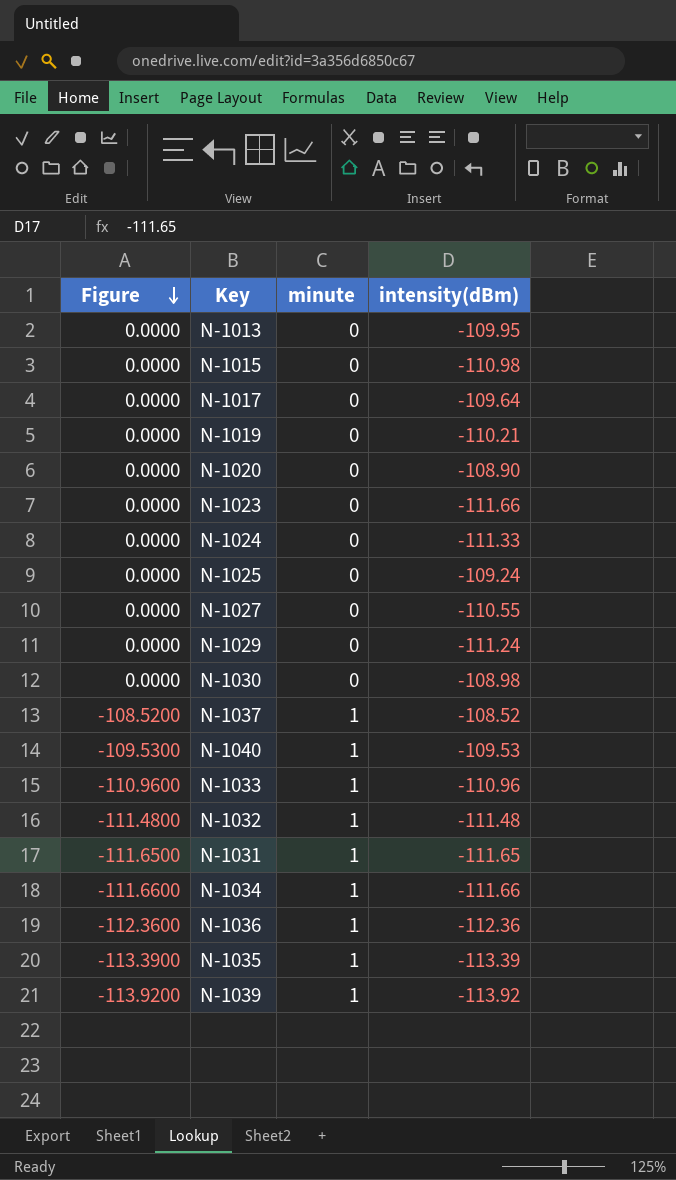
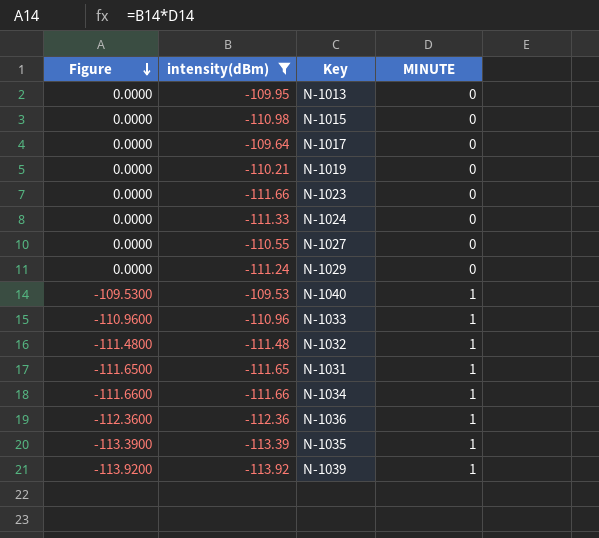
filter: none -> intensity(dBm) <= -109.53
column intensity(dBm) | position: 4 -> 2
column name: minute -> MINUTE

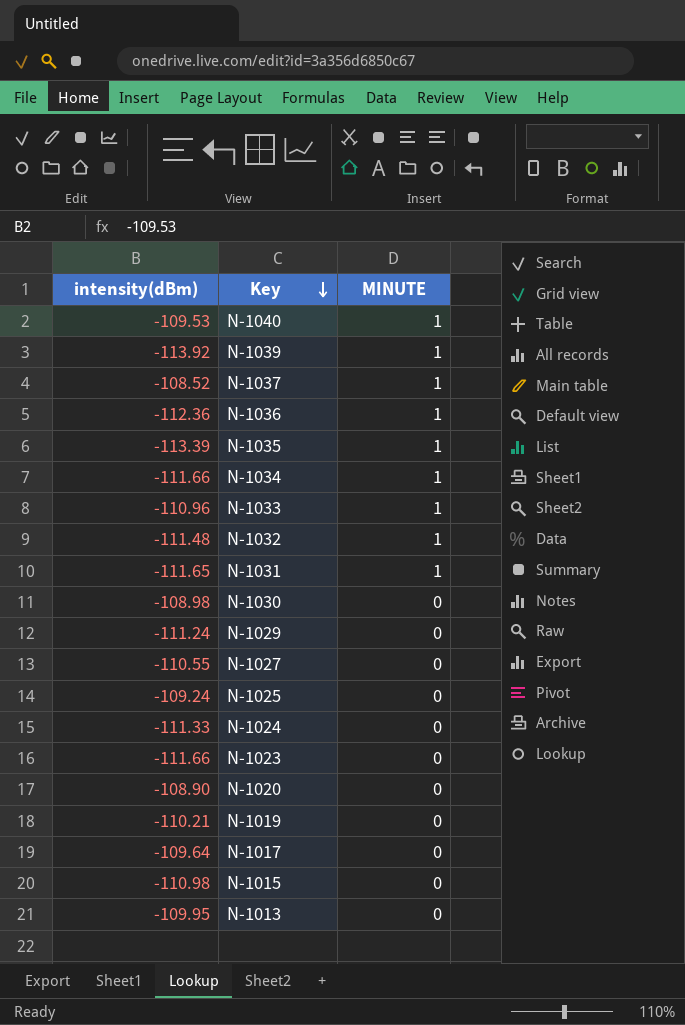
filter: intensity(dBm) <= -109.53 -> none
row order: Figure descending -> Key descending
column Figure | formula: [intensity(dBm)] * [MINUTE] -> none

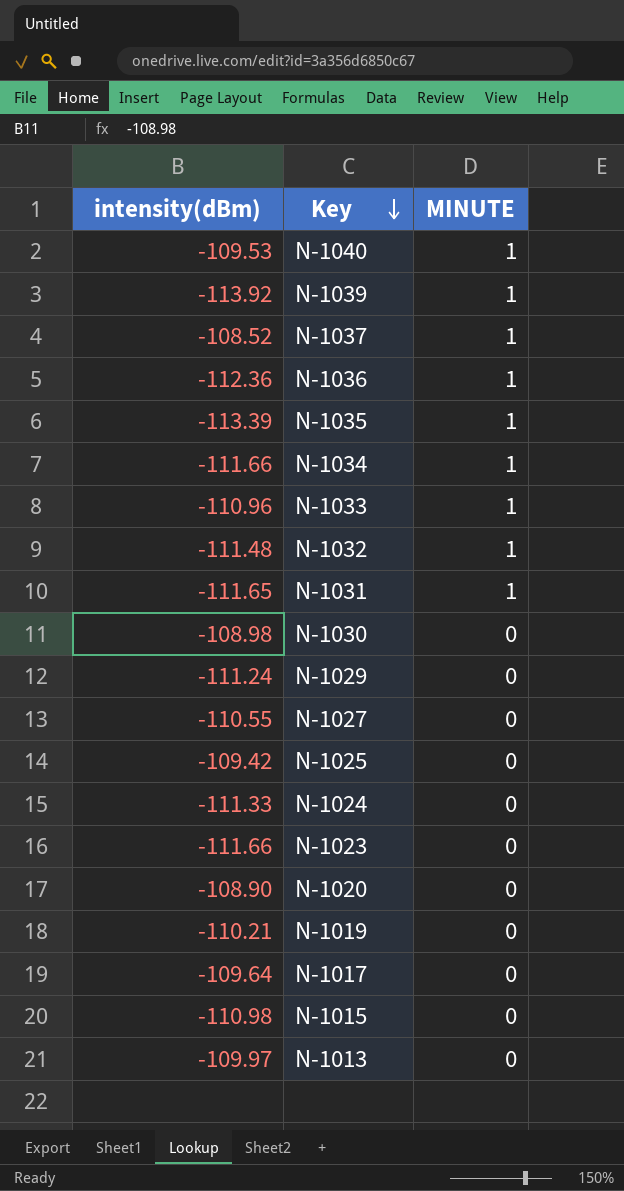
N-1025 | intensity(dBm): -109.24 -> -109.42
N-1013 | intensity(dBm): -109.95 -> -109.97

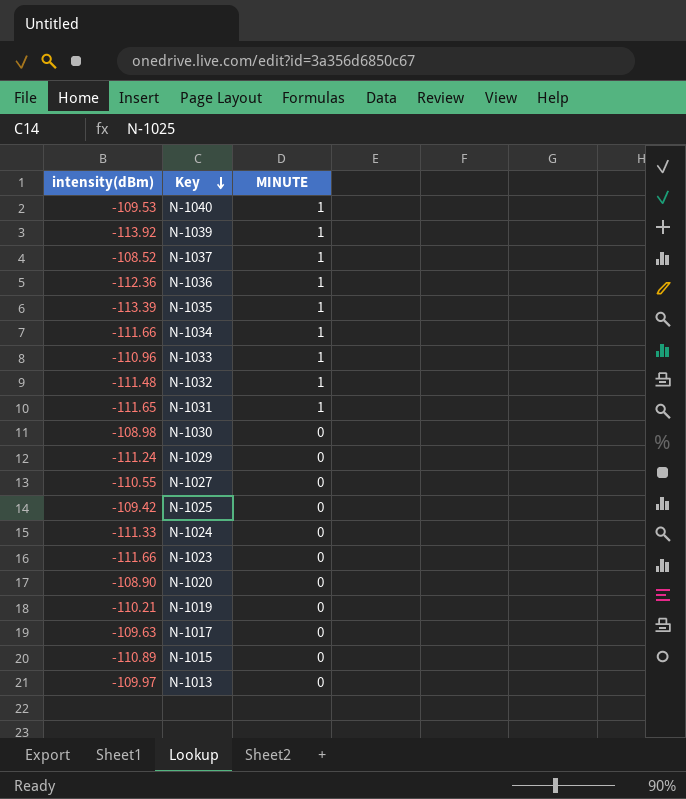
N-1017 | intensity(dBm): -109.64 -> -109.63
N-1015 | intensity(dBm): -110.98 -> -110.89

